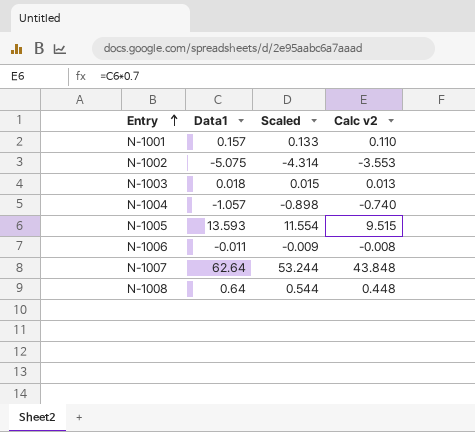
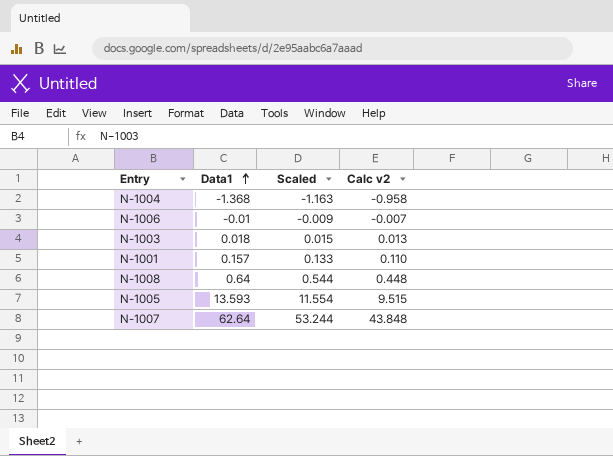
row order: Entry ascending -> Data1 ascending
row N-1002: -5.075 | -4.314 | -3.553 -> none
N-1004 | Data1: -1.057 -> -1.368
N-1004 | Scaled: -0.898 -> -1.163
N-1004 | Calc v2: -0.740 -> -0.958
N-1006 | Data1: -0.011 -> -0.01
N-1006 | Calc v2: -0.008 -> -0.007

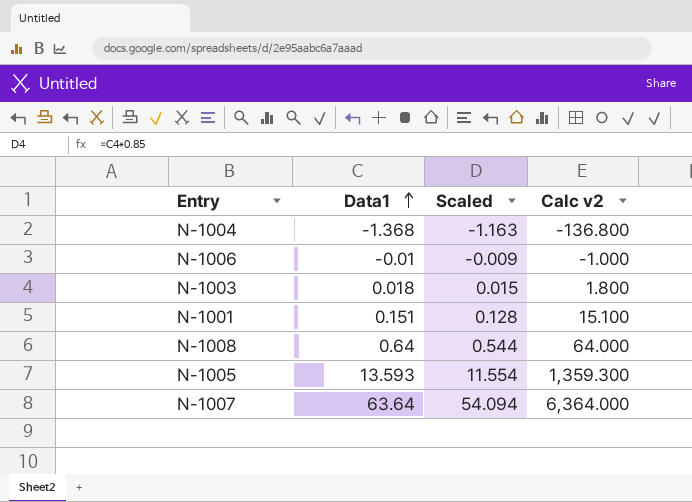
column Calc v2 | formula: [Data1] * 0.7 -> [Data1] * 100
N-1001 | Data1: 0.157 -> 0.151
N-1001 | Scaled: 0.133 -> 0.128
N-1007 | Data1: 62.64 -> 63.64
N-1007 | Scaled: 53.244 -> 54.094

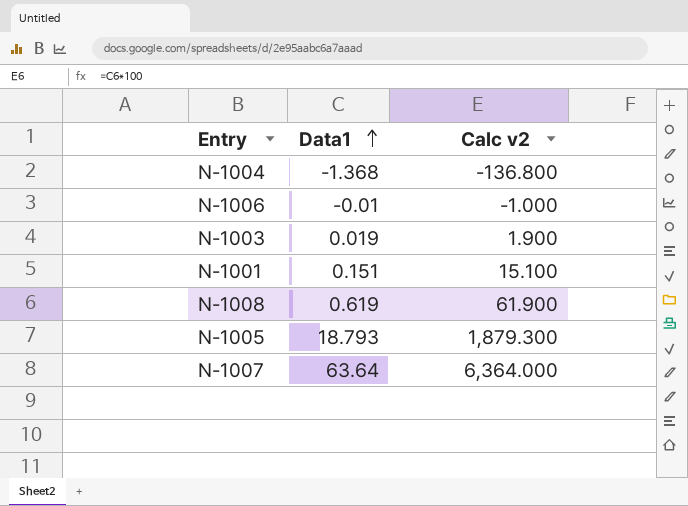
column Scaled | formula: [Data1] * 0.85 -> none
N-1003 | Data1: 0.018 -> 0.019
N-1003 | Calc v2: 1.800 -> 1.900
N-1008 | Data1: 0.64 -> 0.619
N-1008 | Calc v2: 64.000 -> 61.900
N-1005 | Data1: 13.593 -> 18.793
N-1005 | Calc v2: 1,359.300 -> 1,879.300

